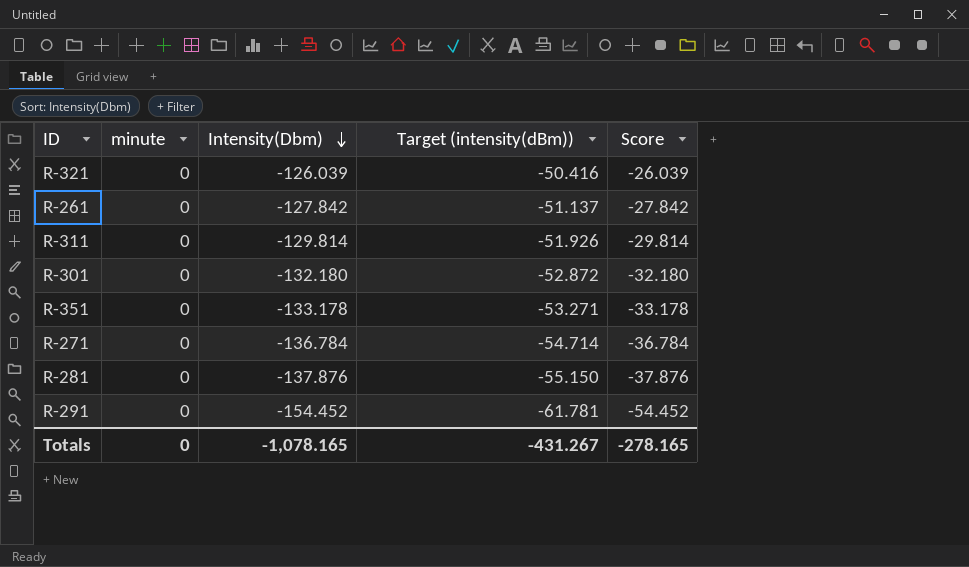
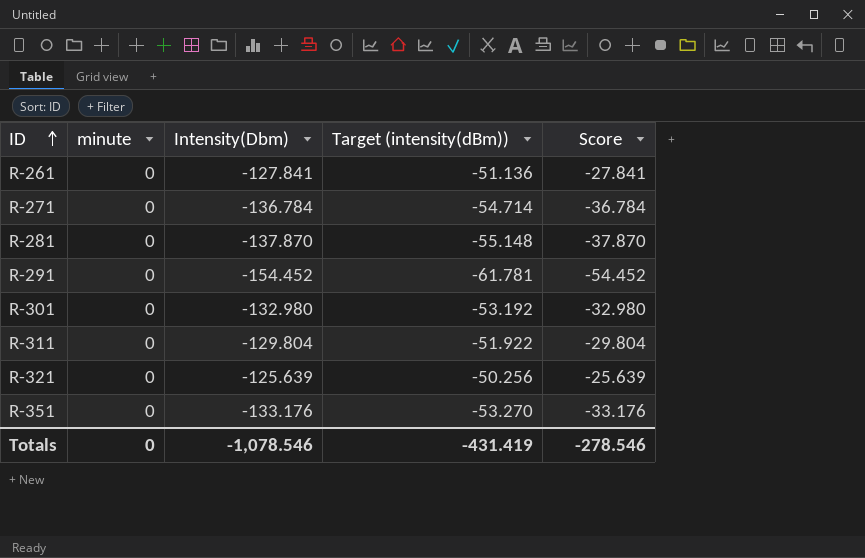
row order: Intensity(Dbm) descending -> ID ascending
R-261 | Intensity(Dbm): -127.842 -> -127.841
R-261 | Target (intensity(dBm)): -51.137 -> -51.136
R-261 | Score: -27.842 -> -27.841
R-281 | Intensity(Dbm): -137.876 -> -137.870
R-281 | Target (intensity(dBm)): -55.150 -> -55.148
R-281 | Score: -37.876 -> -37.870
R-301 | Intensity(Dbm): -132.180 -> -132.980
R-301 | Target (intensity(dBm)): -52.872 -> -53.192
R-301 | Score: -32.180 -> -32.980
R-311 | Intensity(Dbm): -129.814 -> -129.804
R-311 | Target (intensity(dBm)): -51.926 -> -51.922
R-311 | Score: -29.814 -> -29.804
R-321 | Intensity(Dbm): -126.039 -> -125.639
R-321 | Target (intensity(dBm)): -50.416 -> -50.256
R-321 | Score: -26.039 -> -25.639
R-351 | Intensity(Dbm): -133.178 -> -133.176
R-351 | Target (intensity(dBm)): -53.271 -> -53.270
R-351 | Score: -33.178 -> -33.176
Totals | Intensity(Dbm): -1,078.165 -> -1,078.546
Totals | Target (intensity(dBm)): -431.267 -> -431.419
Totals | Score: -278.165 -> -278.546

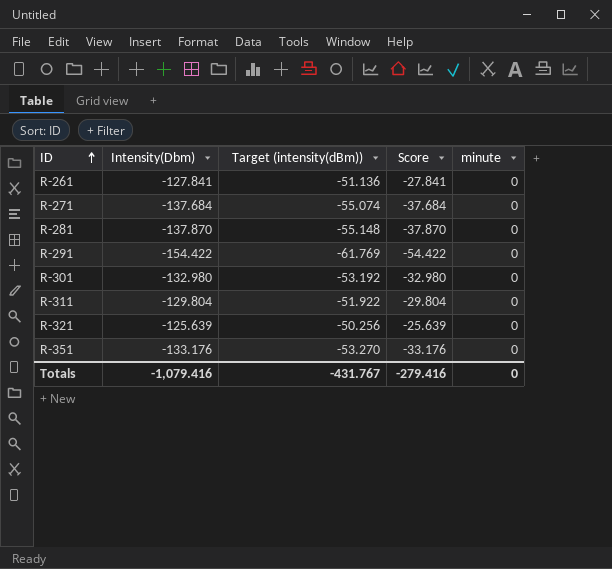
column minute | position: 2 -> 5
R-271 | Intensity(Dbm): -136.784 -> -137.684
R-271 | Target (intensity(dBm)): -54.714 -> -55.074
R-271 | Score: -36.784 -> -37.684
R-291 | Intensity(Dbm): -154.452 -> -154.422
R-291 | Target (intensity(dBm)): -61.781 -> -61.769
R-291 | Score: -54.452 -> -54.422
Totals | Intensity(Dbm): -1,078.546 -> -1,079.416
Totals | Target (intensity(dBm)): -431.419 -> -431.767
Totals | Score: -278.546 -> -279.416

